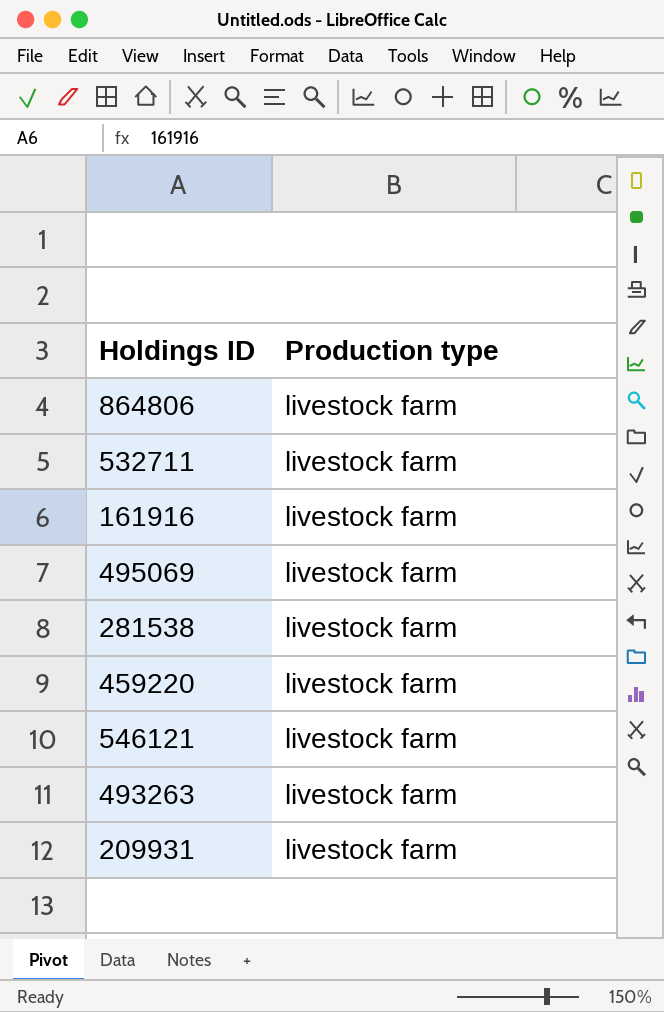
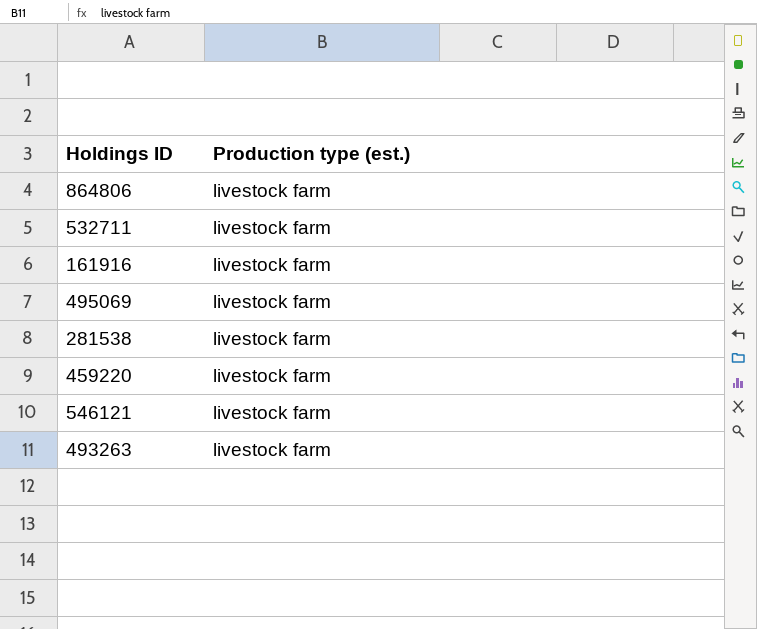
column name: Production type -> Production type (est.)
row 209931: livestock farm -> none

